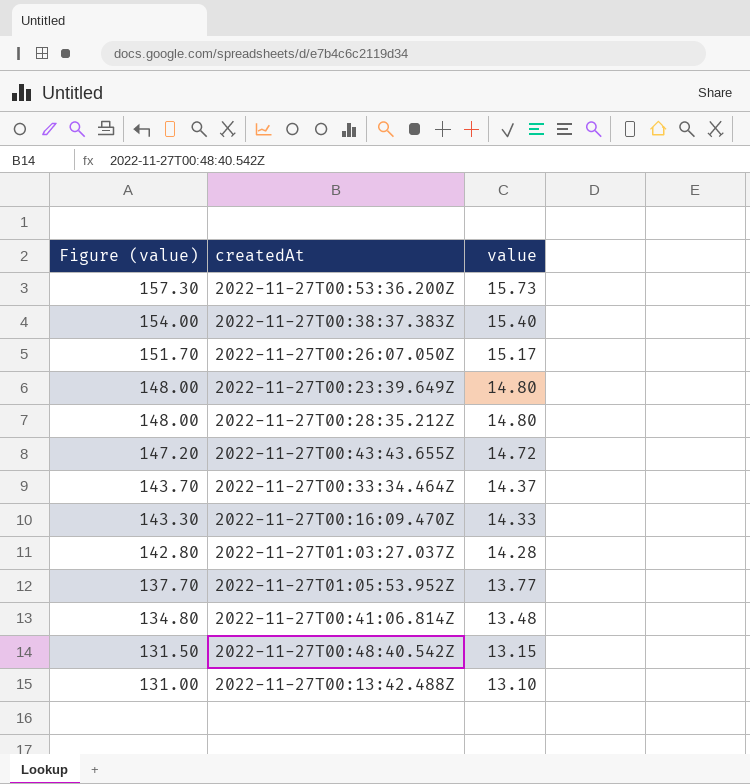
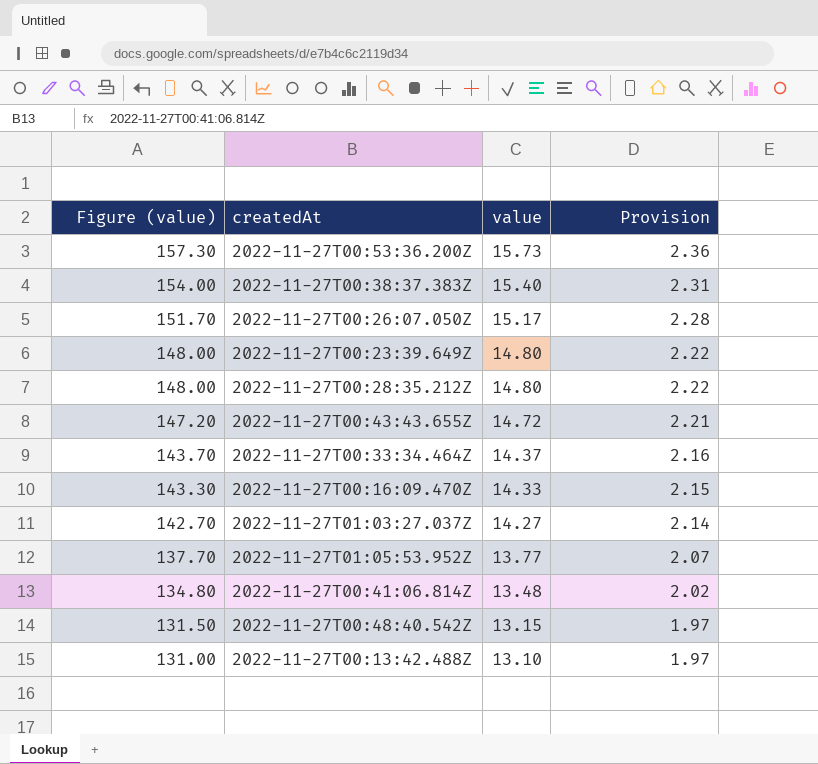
column Provision | formula: none -> [value] * 0.15
2022-11-27T01:03:27.037Z | Figure (value): 142.80 -> 142.70
2022-11-27T01:03:27.037Z | value: 14.28 -> 14.27

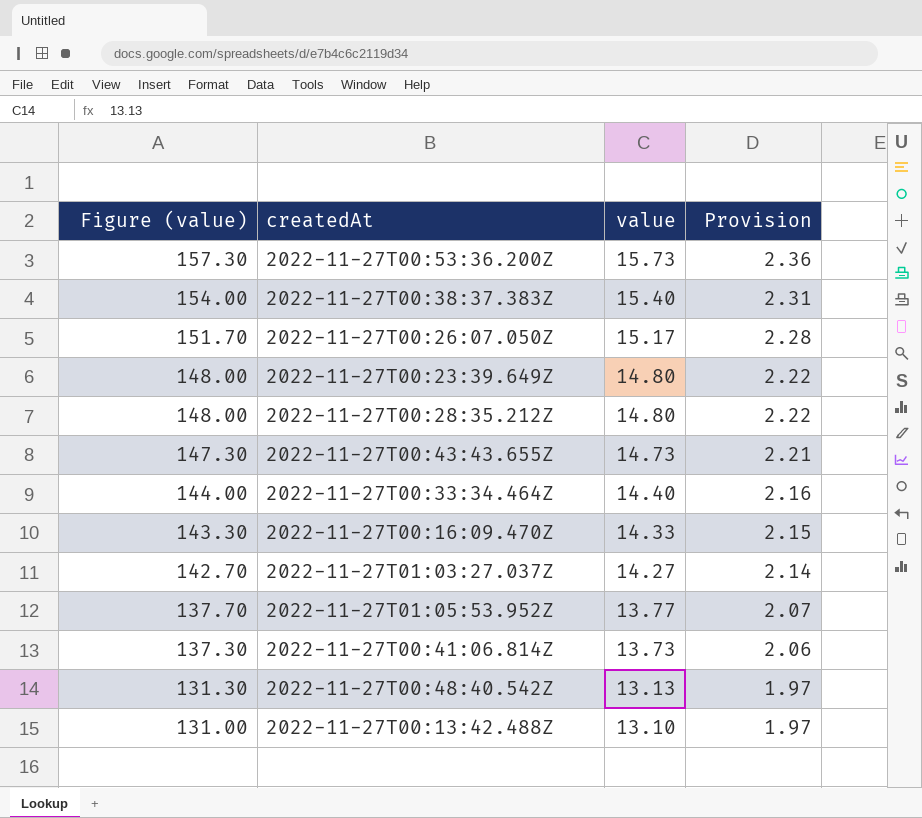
2022-11-27T00:43:43.655Z | Figure (value): 147.20 -> 147.30
2022-11-27T00:43:43.655Z | value: 14.72 -> 14.73
2022-11-27T00:33:34.464Z | Figure (value): 143.70 -> 144.00
2022-11-27T00:33:34.464Z | value: 14.37 -> 14.40
2022-11-27T00:41:06.814Z | Figure (value): 134.80 -> 137.30
2022-11-27T00:41:06.814Z | value: 13.48 -> 13.73
2022-11-27T00:41:06.814Z | Provision: 2.02 -> 2.06
2022-11-27T00:48:40.542Z | Figure (value): 131.50 -> 131.30
2022-11-27T00:48:40.542Z | value: 13.15 -> 13.13

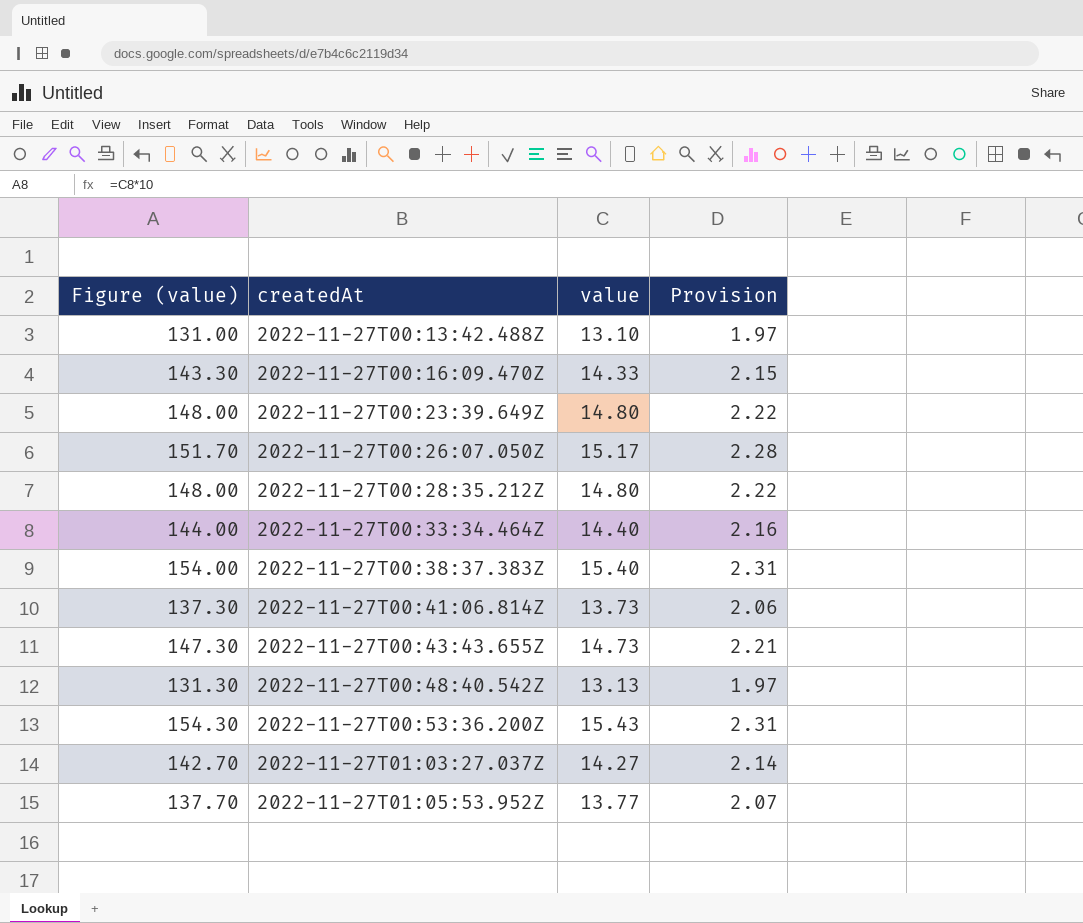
row order: Figure (value) descending -> createdAt ascending
2022-11-27T00:53:36.200Z | Figure (value): 157.30 -> 154.30
2022-11-27T00:53:36.200Z | value: 15.73 -> 15.43
2022-11-27T00:53:36.200Z | Provision: 2.36 -> 2.31

